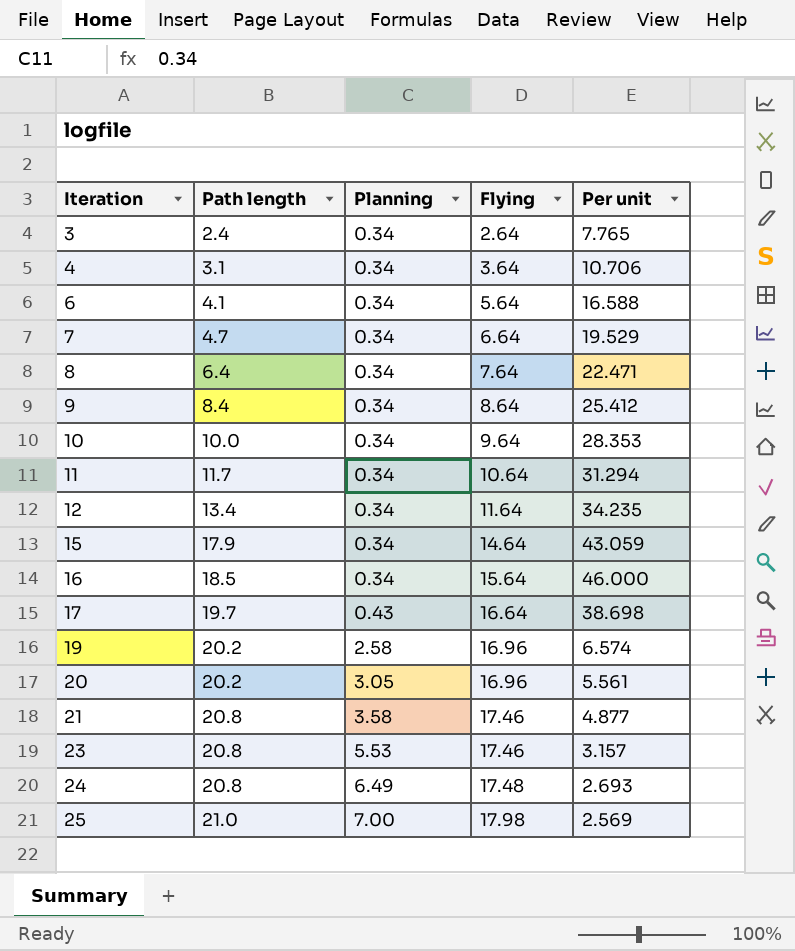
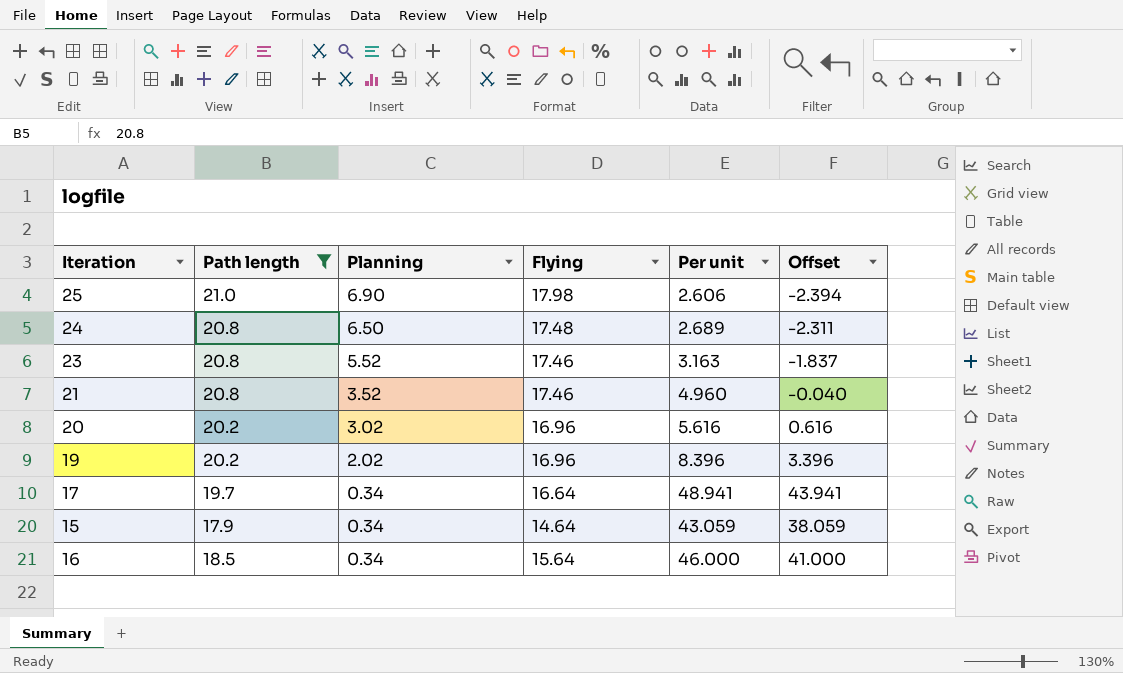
filter: none -> Path length >= 17.9
row order: Iteration ascending -> Planning descending
column Offset | formula: none -> [Per unit] - 5
25 | Planning: 7.00 -> 6.90
25 | Per unit: 2.569 -> 2.606
24 | Planning: 6.49 -> 6.50
24 | Per unit: 2.693 -> 2.689
23 | Planning: 5.53 -> 5.52
23 | Per unit: 3.157 -> 3.163
21 | Planning: 3.58 -> 3.52
21 | Per unit: 4.877 -> 4.960
20 | Planning: 3.05 -> 3.02
20 | Per unit: 5.561 -> 5.616
19 | Planning: 2.58 -> 2.02
19 | Per unit: 6.574 -> 8.396
17 | Planning: 0.43 -> 0.34
17 | Per unit: 38.698 -> 48.941

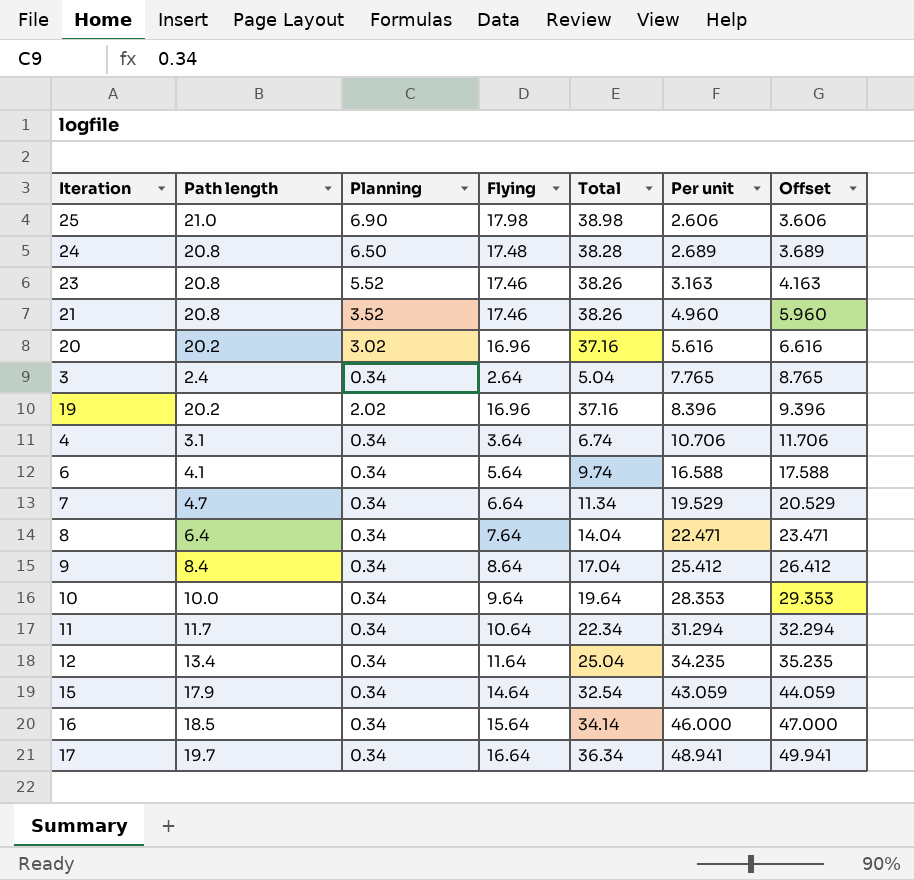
filter: Path length >= 17.9 -> none
row order: Planning descending -> Per unit ascending
column Total | formula: none -> [Path length] + [Flying]
column Offset | formula: [Per unit] - 5 -> [Per unit] + 1

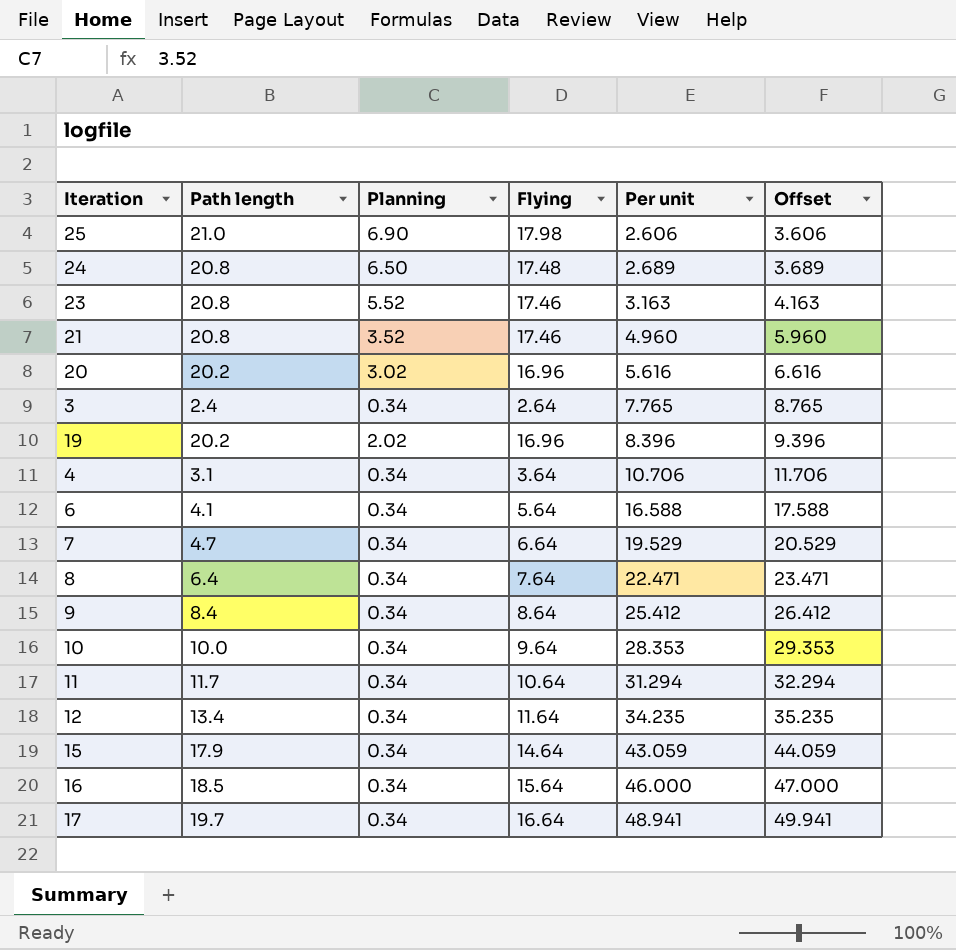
column Total | formula: [Path length] + [Flying] -> none

